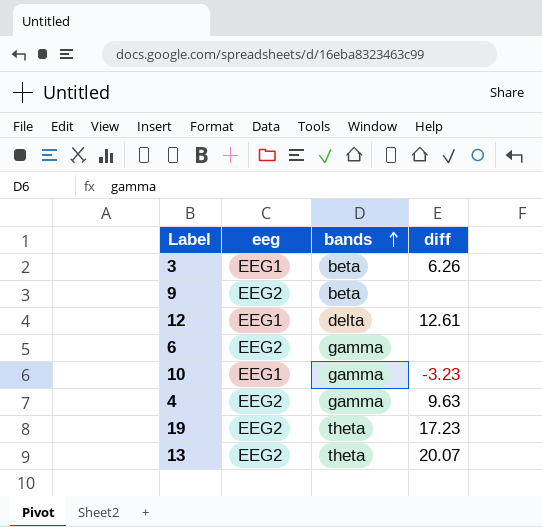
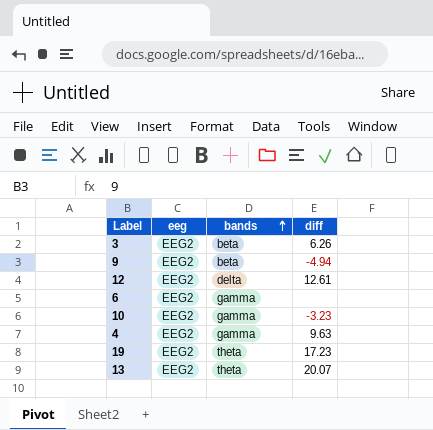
3 | eeg: EEG1 -> EEG2
9 | diff: none -> -4.94
12 | eeg: EEG1 -> EEG2
10 | eeg: EEG1 -> EEG2

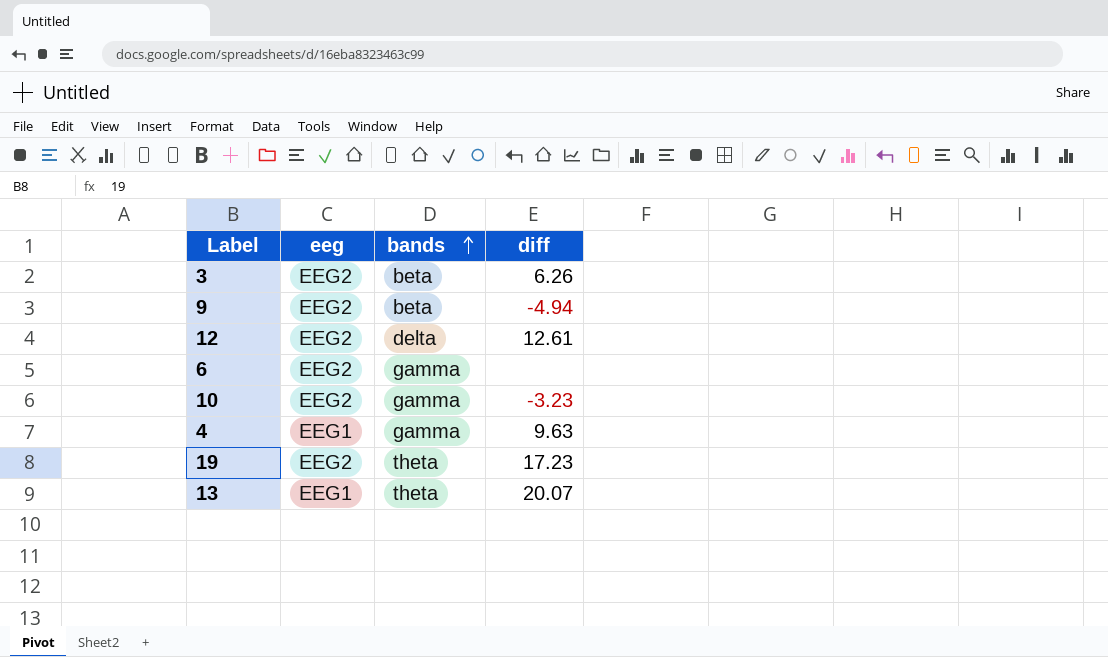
4 | eeg: EEG2 -> EEG1
13 | eeg: EEG2 -> EEG1

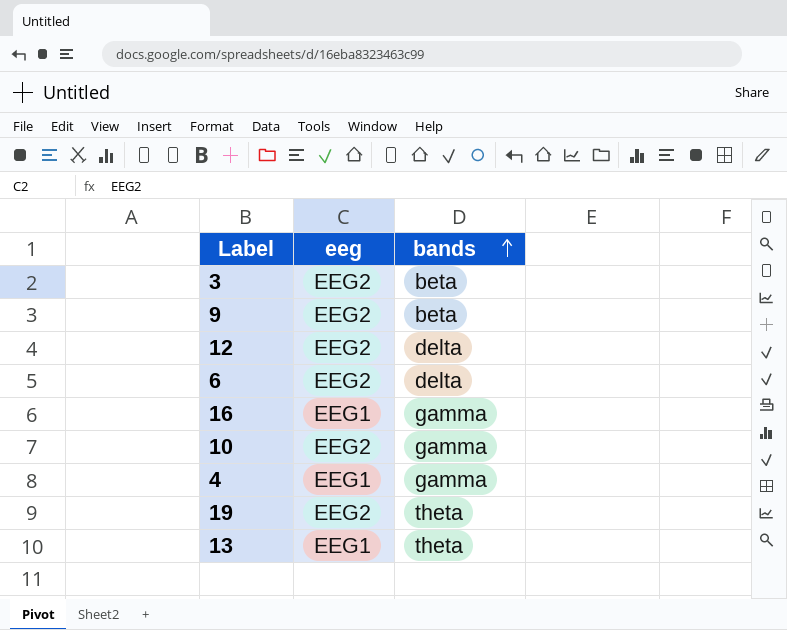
column diff | position: 4 -> none
6 | bands: gamma -> delta
row 16: none -> EEG1 | gamma

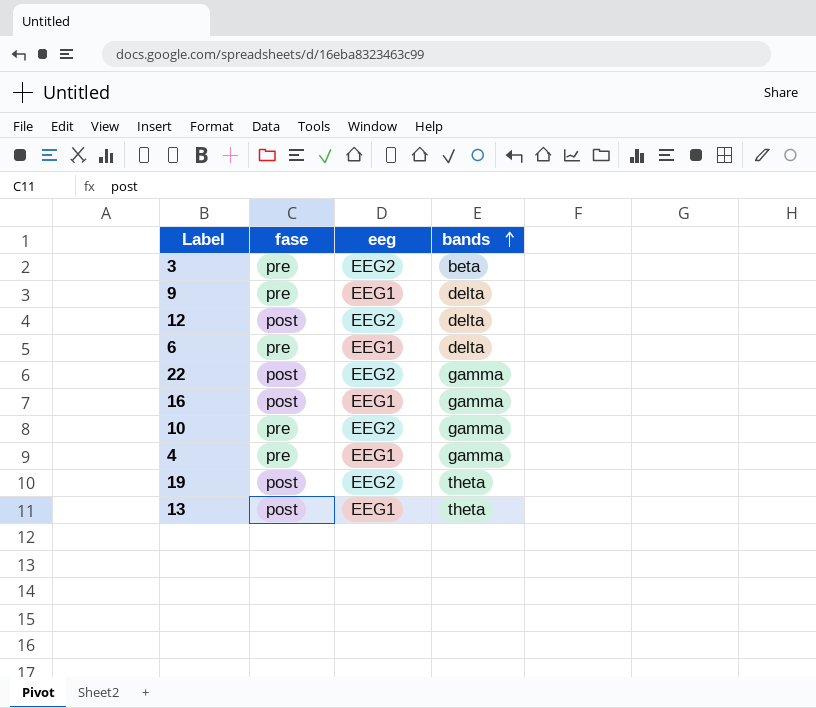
column fase | position: none -> 2
9 | eeg: EEG2 -> EEG1
9 | bands: beta -> delta
6 | eeg: EEG2 -> EEG1
row 22: none -> post | EEG2 | gamma

